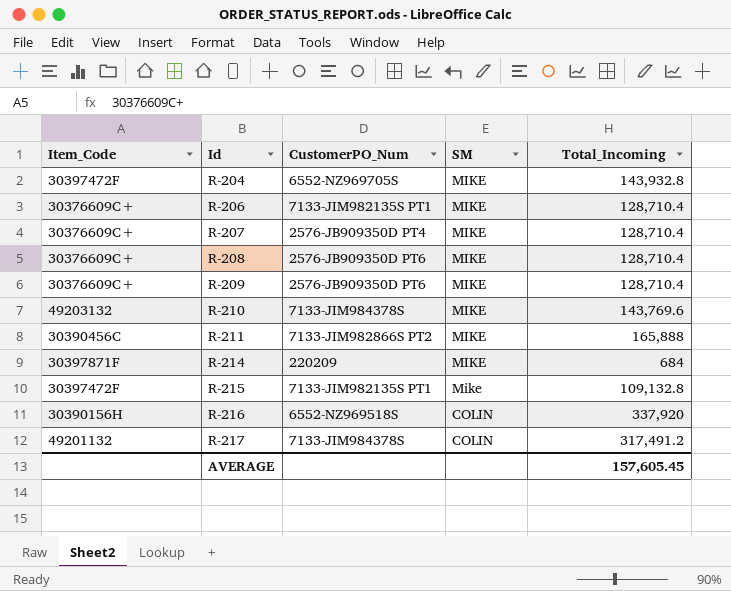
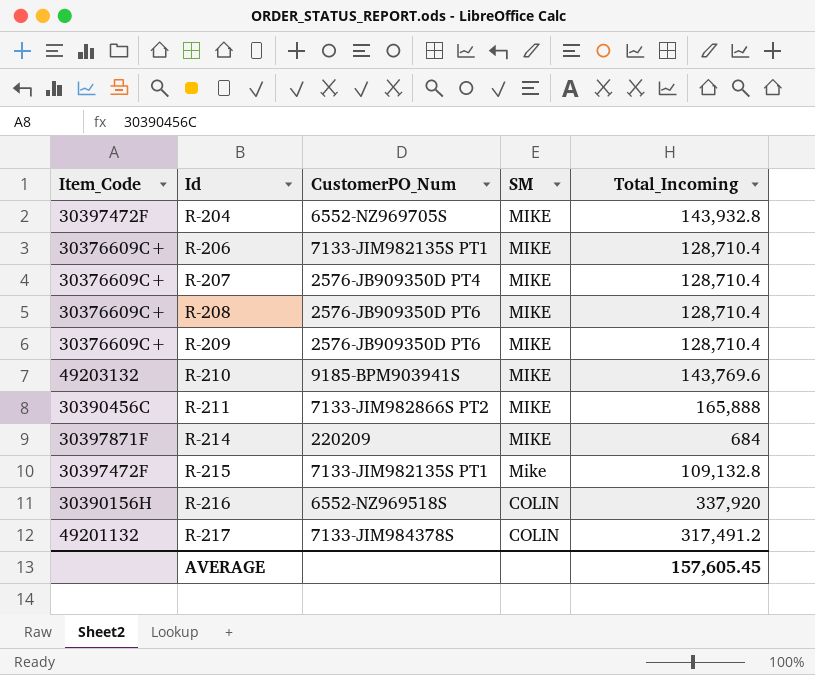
R-210 | CustomerPO_Num: 7133-JIM984378S -> 9185-BPM903941S

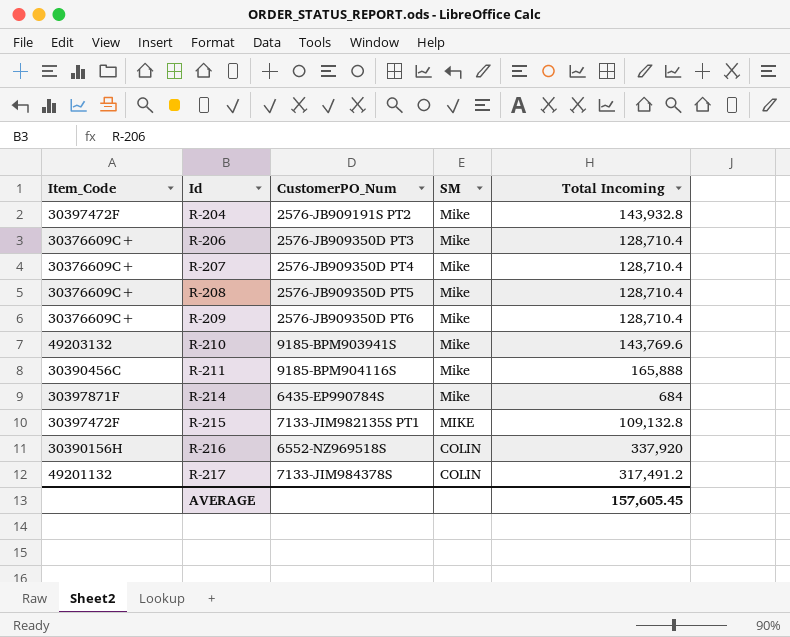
column name: Total_Incoming -> Total Incoming
R-204 | CustomerPO_Num: 6552-NZ969705S -> 2576-JB909191S PT2
R-204 | SM: MIKE -> Mike
R-206 | CustomerPO_Num: 7133-JIM982135S PT1 -> 2576-JB909350D PT3
R-206 | SM: MIKE -> Mike
R-207 | SM: MIKE -> Mike
R-208 | CustomerPO_Num: 2576-JB909350D PT6 -> 2576-JB909350D PT5
R-208 | SM: MIKE -> Mike
R-209 | SM: MIKE -> Mike
R-210 | SM: MIKE -> Mike
R-211 | CustomerPO_Num: 7133-JIM982866S PT2 -> 9185-BPM904116S
R-211 | SM: MIKE -> Mike
R-214 | CustomerPO_Num: 220209 -> 6435-EP990784S
R-214 | SM: MIKE -> Mike
R-215 | SM: Mike -> MIKE

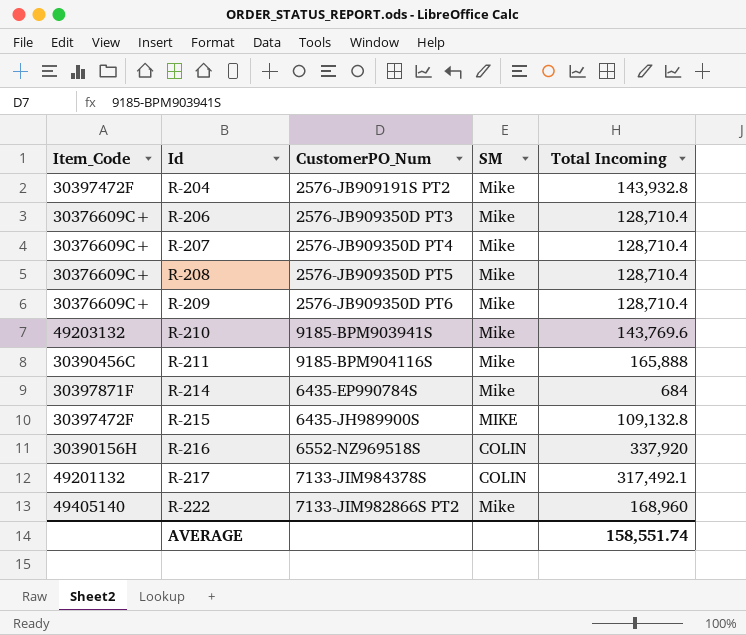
R-215 | CustomerPO_Num: 7133-JIM982135S PT1 -> 6435-JH989900S
R-217 | Total Incoming: 317,491.2 -> 317,492.1
row R-222: none -> 49405140 | 7133-JIM982866S PT2 | Mike | 168,960
AVERAGE | Total Incoming: 157,605.45 -> 158,551.74

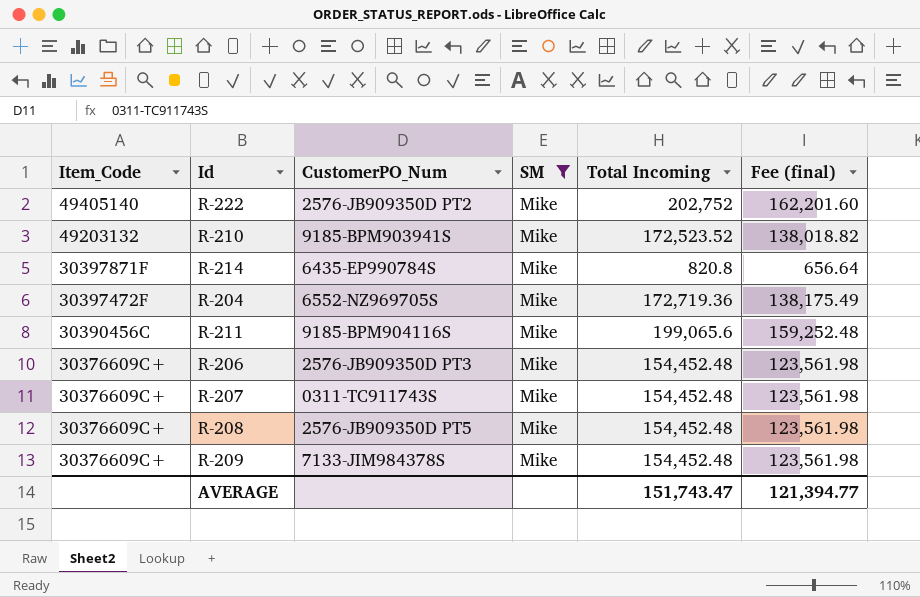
filter: none -> SM = Mike
row order: Id ascending -> Item_Code descending
column Fee (final) | formula: none -> [Total Incoming] * 0.8
R-222 | CustomerPO_Num: 7133-JIM982866S PT2 -> 2576-JB909350D PT2
R-222 | Total Incoming: 168,960 -> 202,752
R-210 | Total Incoming: 143,769.6 -> 172,523.52
R-214 | Total Incoming: 684 -> 820.8
R-204 | CustomerPO_Num: 2576-JB909191S PT2 -> 6552-NZ969705S
R-204 | Total Incoming: 143,932.8 -> 172,719.36
R-211 | Total Incoming: 165,888 -> 199,065.6
R-206 | Total Incoming: 128,710.4 -> 154,452.48
R-207 | CustomerPO_Num: 2576-JB909350D PT4 -> 0311-TC911743S
R-207 | Total Incoming: 128,710.4 -> 154,452.48
R-208 | Total Incoming: 128,710.4 -> 154,452.48
R-209 | CustomerPO_Num: 2576-JB909350D PT6 -> 7133-JIM984378S
R-209 | Total Incoming: 128,710.4 -> 154,452.48
AVERAGE | Total Incoming: 158,551.74 -> 151,743.47

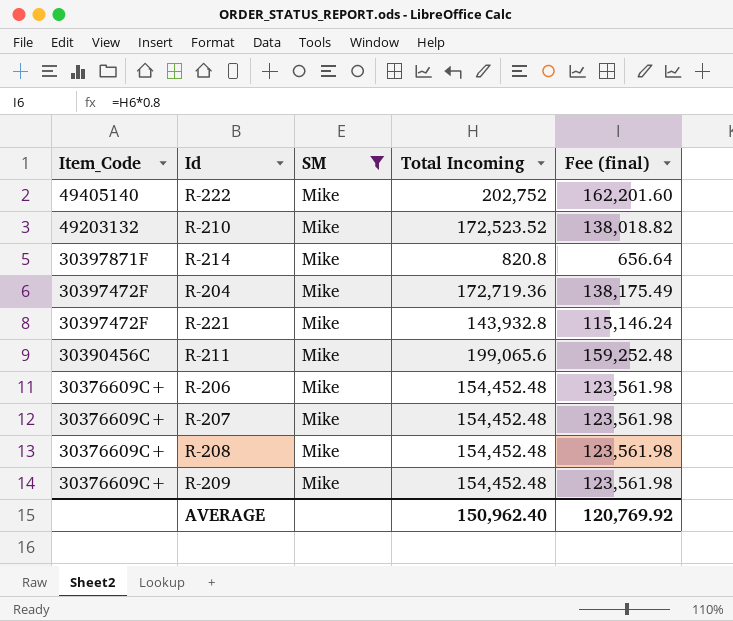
column CustomerPO_Num | position: 3 -> none
row R-221: none -> 30397472F | Mike | 143,932.8 | 115,146.24
AVERAGE | Total Incoming: 151,743.47 -> 150,962.40
AVERAGE | Fee (final): 121,394.77 -> 120,769.92

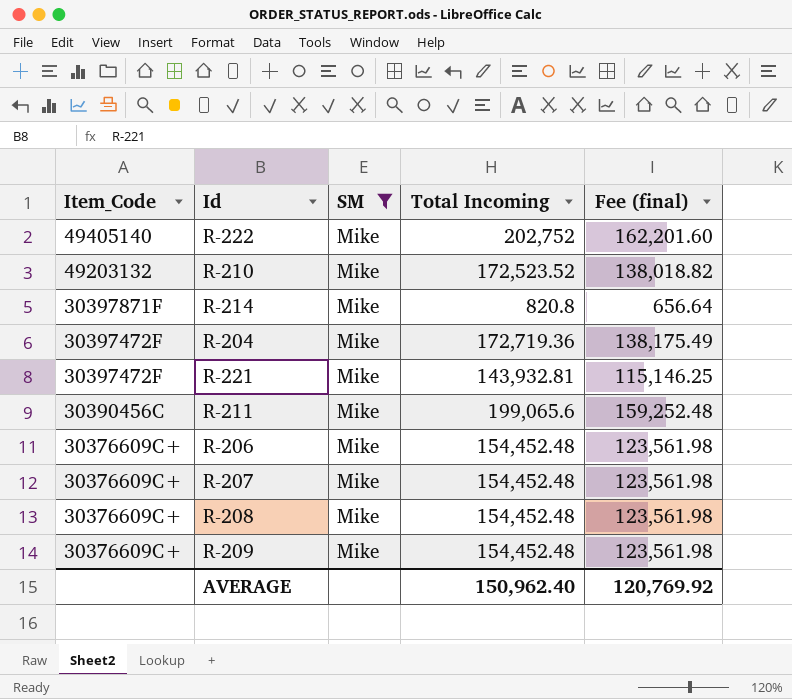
R-221 | Total Incoming: 143,932.8 -> 143,932.81
R-221 | Fee (final): 115,146.24 -> 115,146.25

